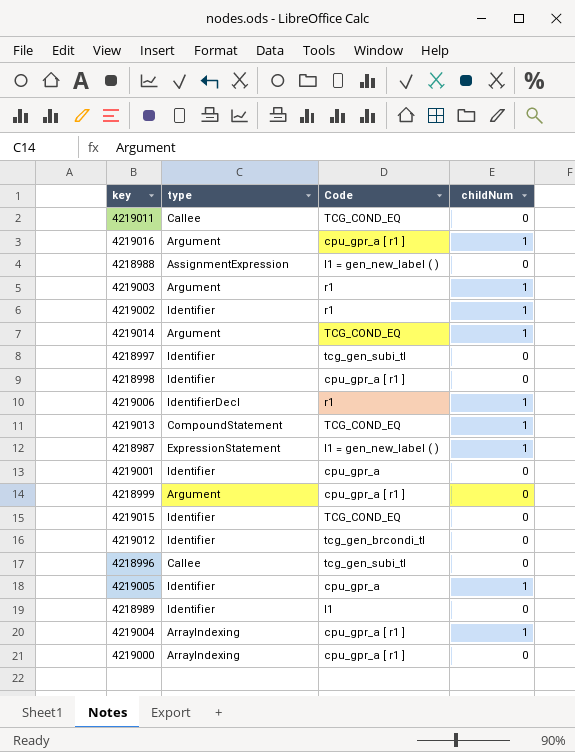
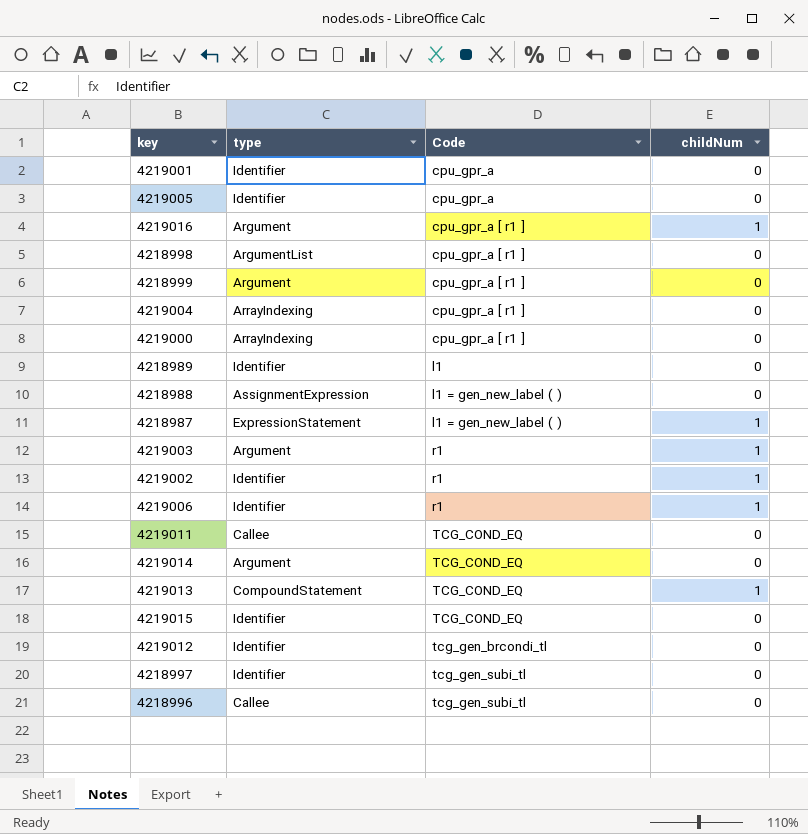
row order: none -> Code ascending
4219005 | childNum: 1 -> 0
4218998 | type: Identifier -> ArgumentList
4219004 | childNum: 1 -> 0
4219006 | type: IdentifierDecl -> Identifier
4219014 | childNum: 1 -> 0

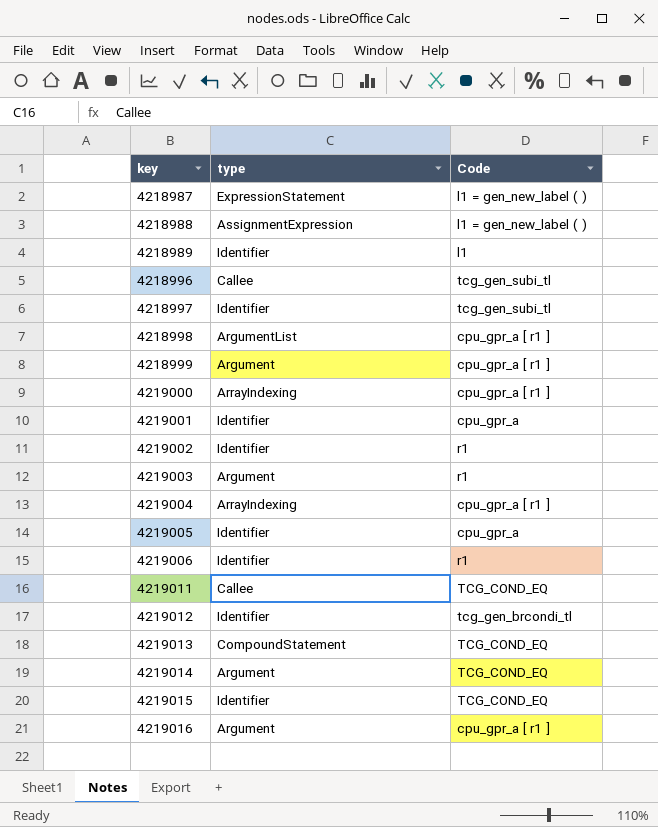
row order: Code ascending -> key ascending
column childNum | position: 4 -> none

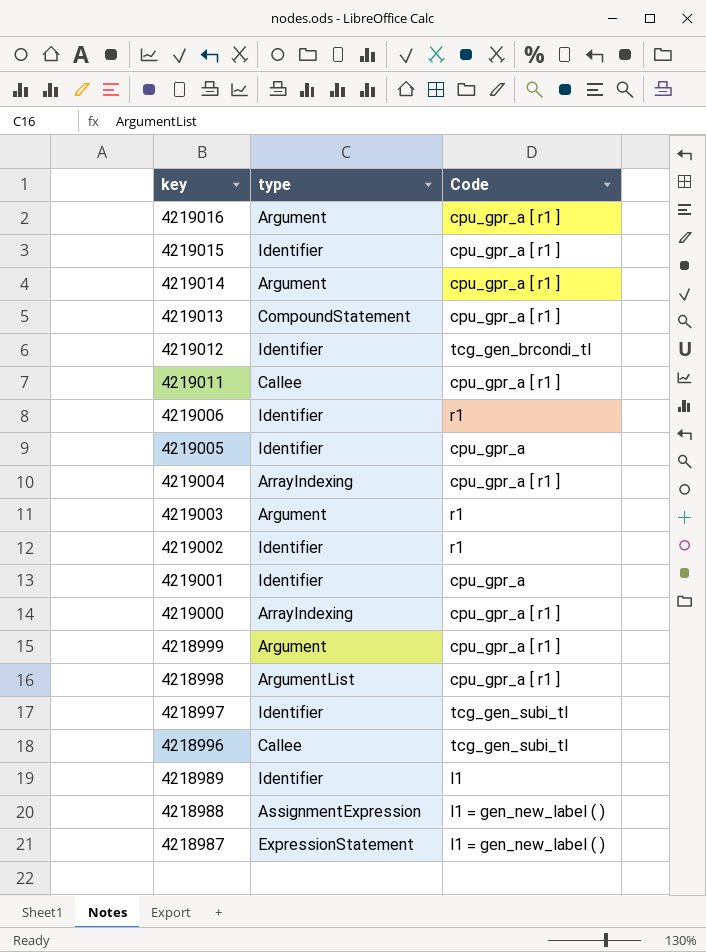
row order: key ascending -> key descending
4219015 | Code: TCG_COND_EQ -> cpu_gpr_a [ r1 ]
4219014 | Code: TCG_COND_EQ -> cpu_gpr_a [ r1 ]
4219013 | Code: TCG_COND_EQ -> cpu_gpr_a [ r1 ]
4219011 | Code: TCG_COND_EQ -> cpu_gpr_a [ r1 ]

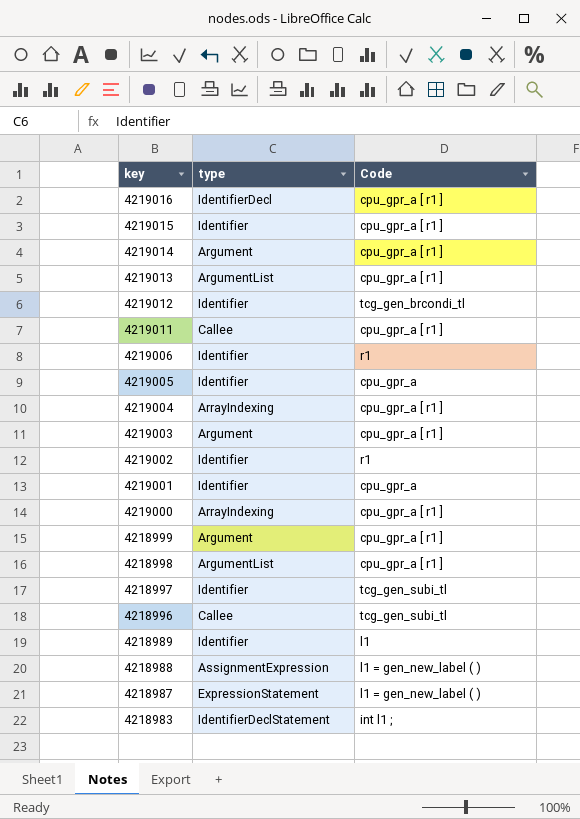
4219016 | type: Argument -> IdentifierDecl
4219013 | type: CompoundStatement -> ArgumentList
4219003 | Code: r1 -> cpu_gpr_a [ r1 ]
row 4218983: none -> IdentifierDeclStatement | int l1 ;

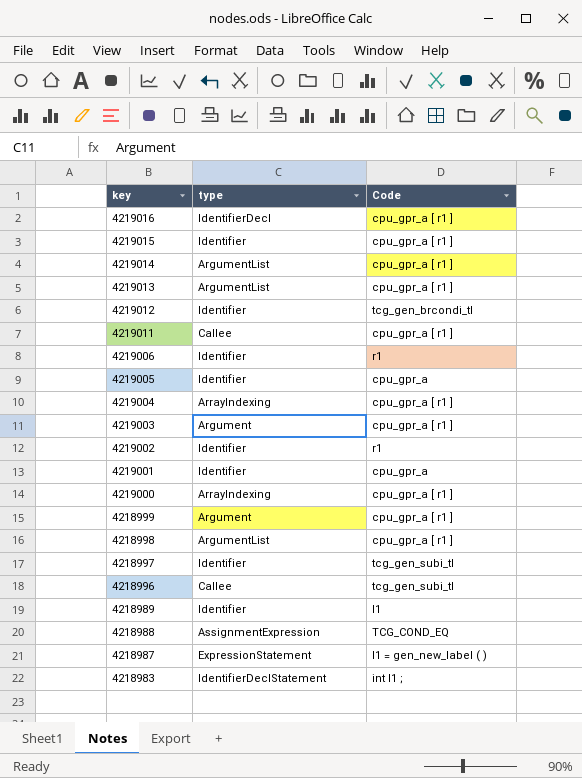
4219014 | type: Argument -> ArgumentList
4218988 | Code: l1 = gen_new_label ( ) -> TCG_COND_EQ

